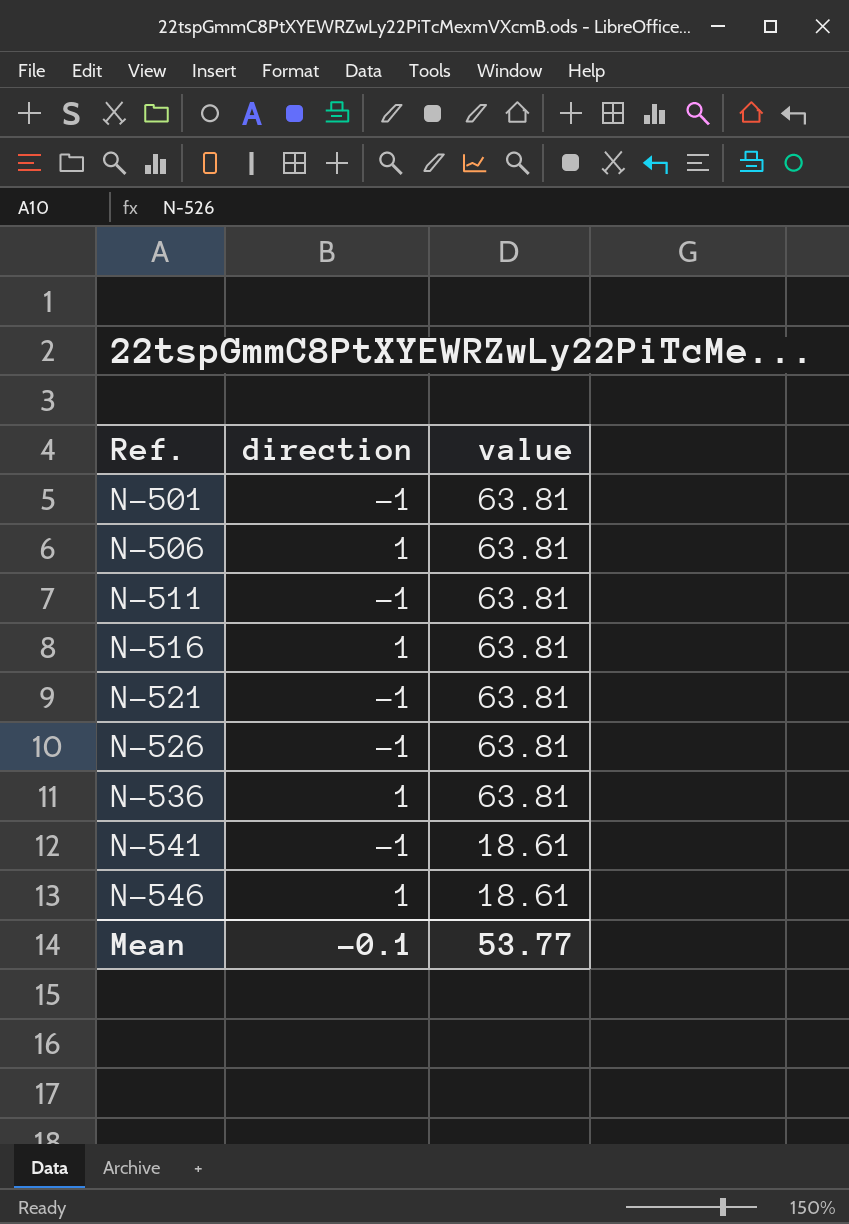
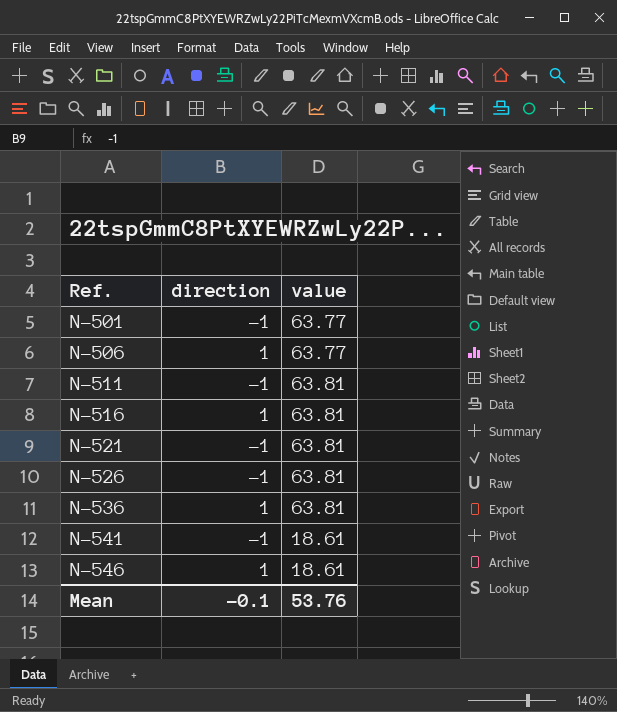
N-501 | value: 63.81 -> 63.77
N-506 | value: 63.81 -> 63.77
Mean | value: 53.77 -> 53.76

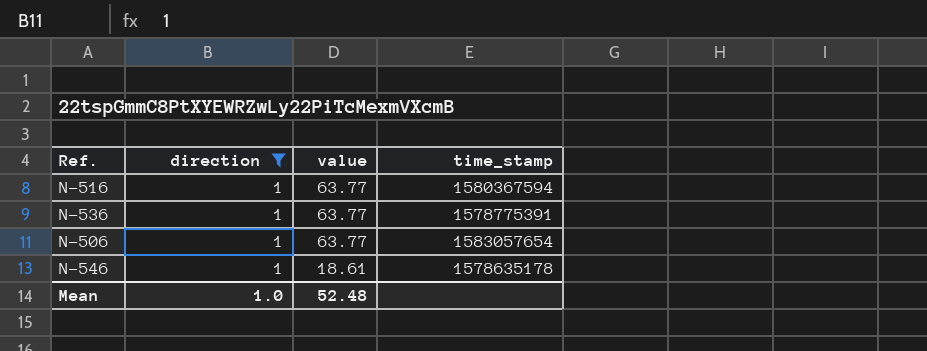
filter: none -> direction = 1
row order: Ref. ascending -> value descending
column time_stamp | position: none -> 4
N-516 | value: 63.81 -> 63.77
N-536 | value: 63.81 -> 63.77
Mean | direction: -0.1 -> 1.0
Mean | value: 53.76 -> 52.48

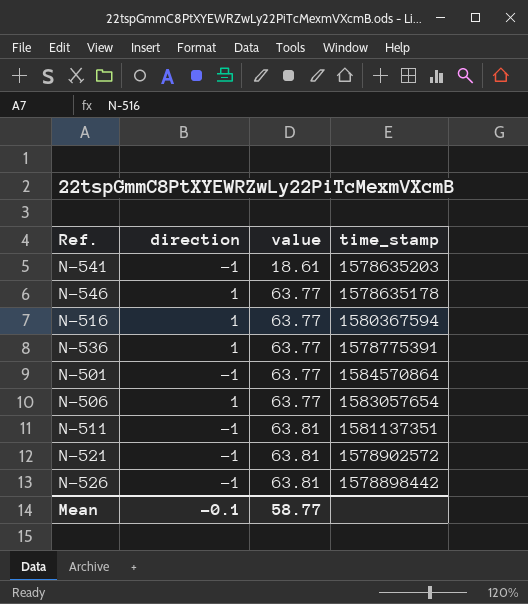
filter: direction = 1 -> none
row order: value descending -> value ascending
N-546 | value: 18.61 -> 63.77
Mean | direction: 1.0 -> -0.1
Mean | value: 52.48 -> 58.77

